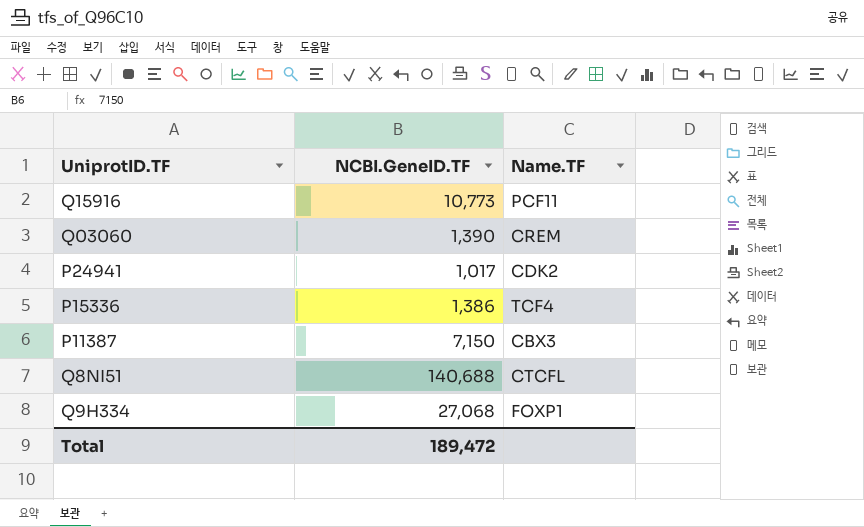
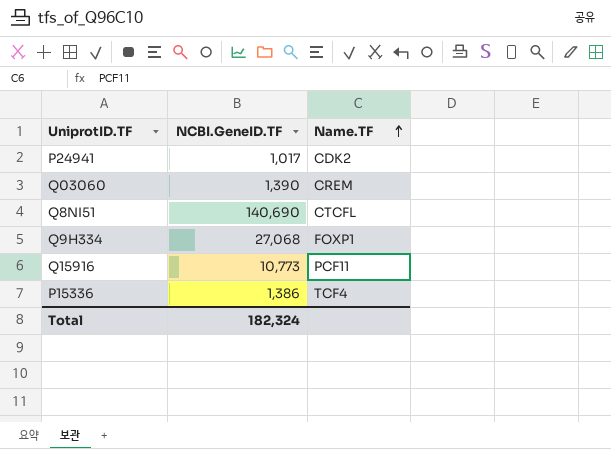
row order: none -> Name.TF ascending
row P11387: 7,150 | CBX3 -> none
Q8NI51 | NCBI.GeneID.TF: 140,688 -> 140,690
Total | NCBI.GeneID.TF: 189,472 -> 182,324

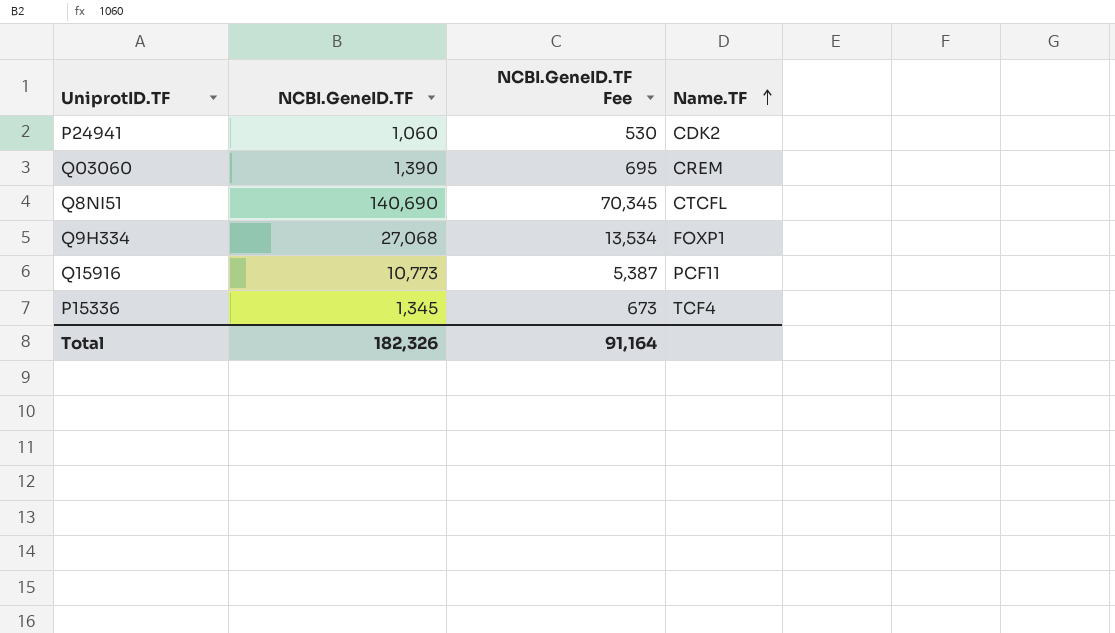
column NCBI.GeneID.TF Fee | formula: none -> [NCBI.GeneID.TF] * 0.5
P24941 | NCBI.GeneID.TF: 1,017 -> 1,060
P15336 | NCBI.GeneID.TF: 1,386 -> 1,345
Total | NCBI.GeneID.TF: 182,324 -> 182,326

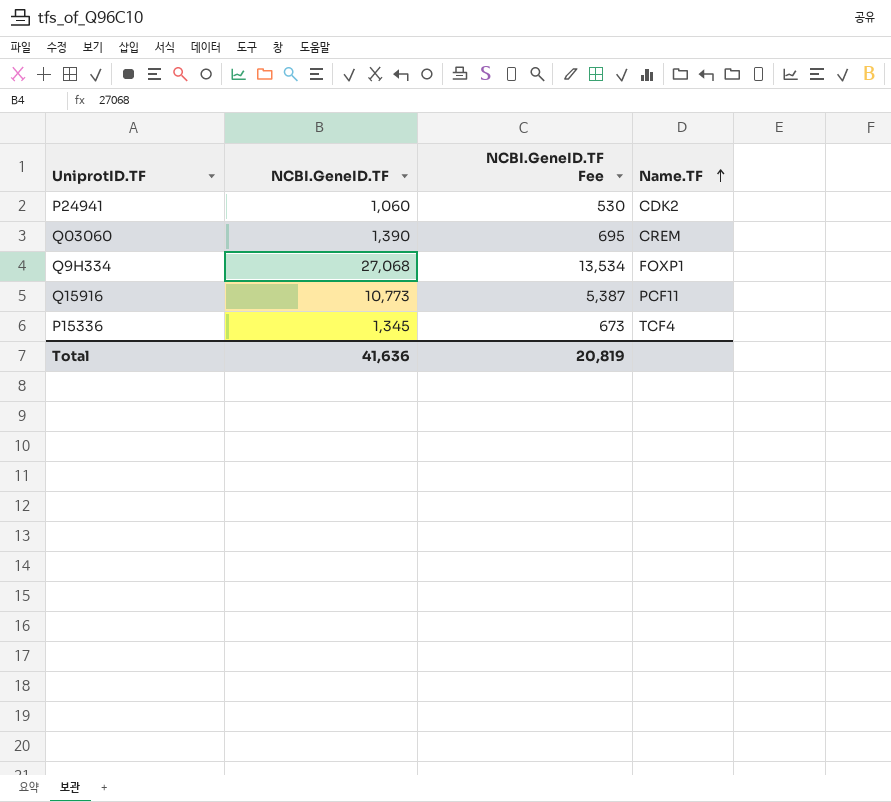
row Q8NI51: 140,690 | 70,345 | CTCFL -> none
Total | NCBI.GeneID.TF: 182,326 -> 41,636
Total | NCBI.GeneID.TF Fee: 91,164 -> 20,819

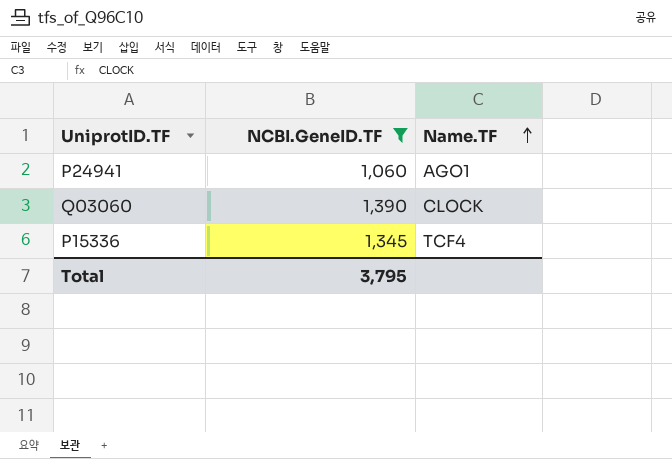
filter: none -> NCBI.GeneID.TF <= 1,390
column NCBI.GeneID.TF Fee | formula: [NCBI.GeneID.TF] * 0.5 -> none
P24941 | Name.TF: CDK2 -> AGO1
Q03060 | Name.TF: CREM -> CLOCK
Total | NCBI.GeneID.TF: 41,636 -> 3,795

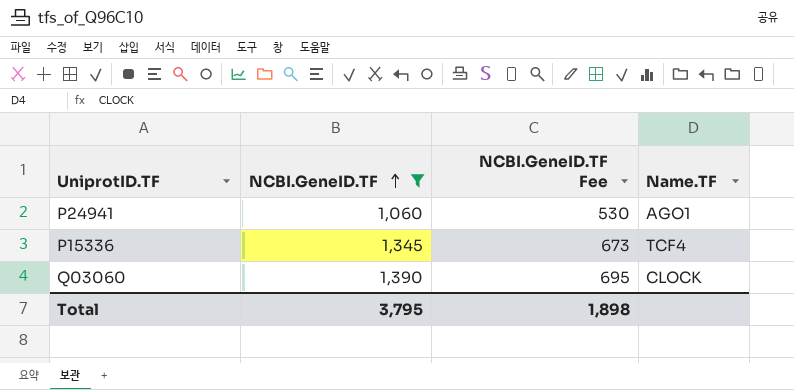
row order: Name.TF ascending -> NCBI.GeneID.TF ascending
column NCBI.GeneID.TF Fee | formula: none -> [NCBI.GeneID.TF] * 0.5

